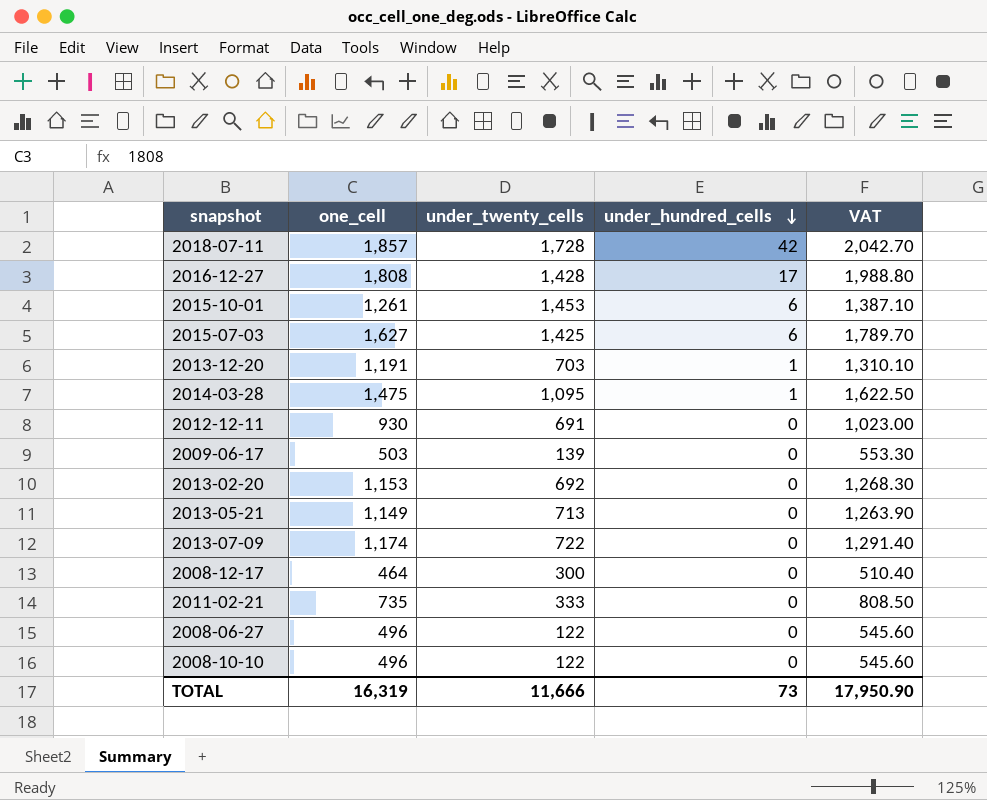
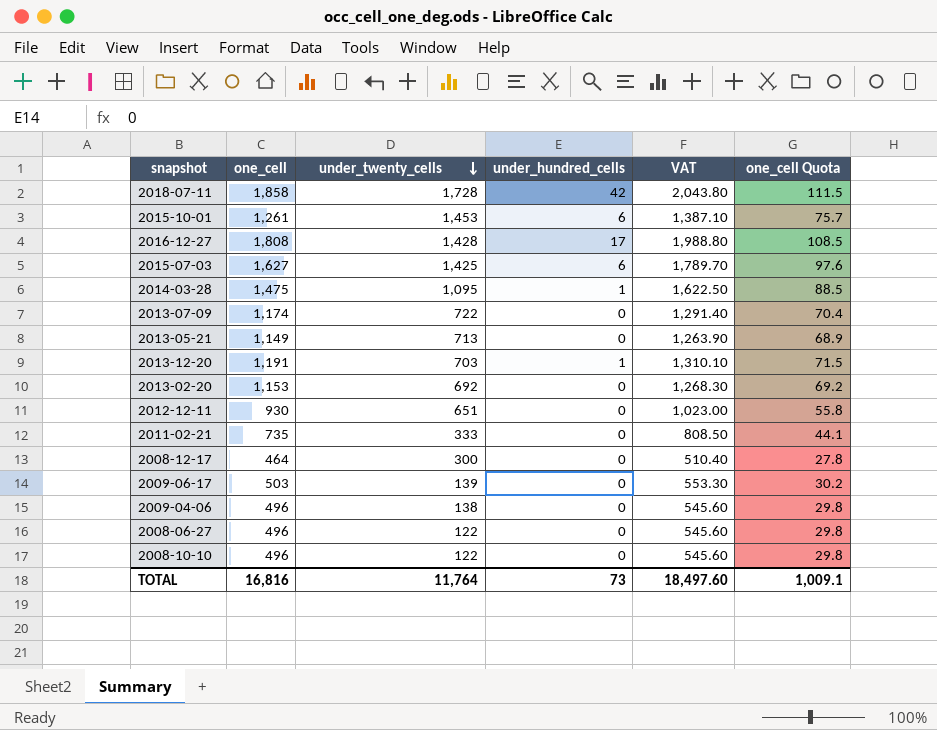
row order: under_hundred_cells descending -> under_twenty_cells descending
column one_cell Quota | formula: none -> [one_cell] * 0.06
2018-07-11 | one_cell: 1,857 -> 1,858
2018-07-11 | VAT: 2,042.70 -> 2,043.80
2012-12-11 | under_twenty_cells: 691 -> 651
row 2009-04-06: none -> 496 | 138 | 0 | 545.60 | 29.8
TOTAL | one_cell: 16,319 -> 16,816
TOTAL | under_twenty_cells: 11,666 -> 11,764
TOTAL | VAT: 17,950.90 -> 18,497.60

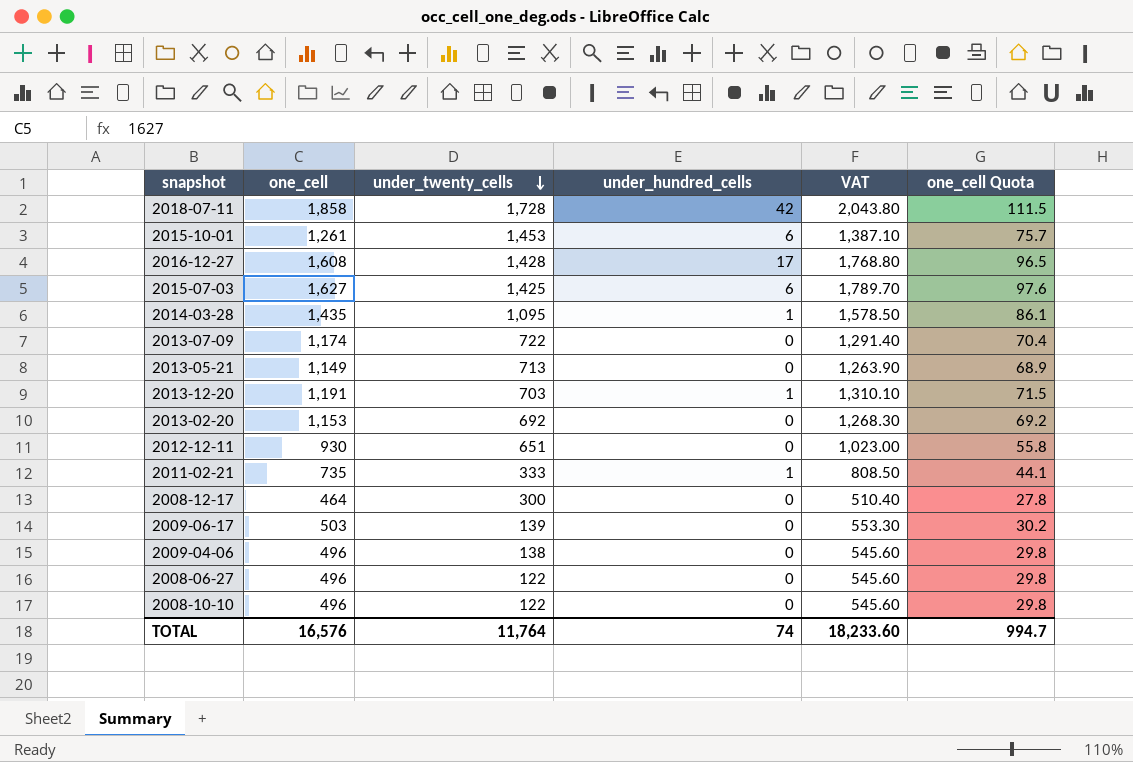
2016-12-27 | one_cell: 1,808 -> 1,608
2016-12-27 | VAT: 1,988.80 -> 1,768.80
2016-12-27 | one_cell Quota: 108.5 -> 96.5
2014-03-28 | one_cell: 1,475 -> 1,435
2014-03-28 | VAT: 1,622.50 -> 1,578.50
2014-03-28 | one_cell Quota: 88.5 -> 86.1
2011-02-21 | under_hundred_cells: 0 -> 1
TOTAL | one_cell: 16,816 -> 16,576
TOTAL | under_hundred_cells: 73 -> 74
TOTAL | VAT: 18,497.60 -> 18,233.60
TOTAL | one_cell Quota: 1,009.1 -> 994.7

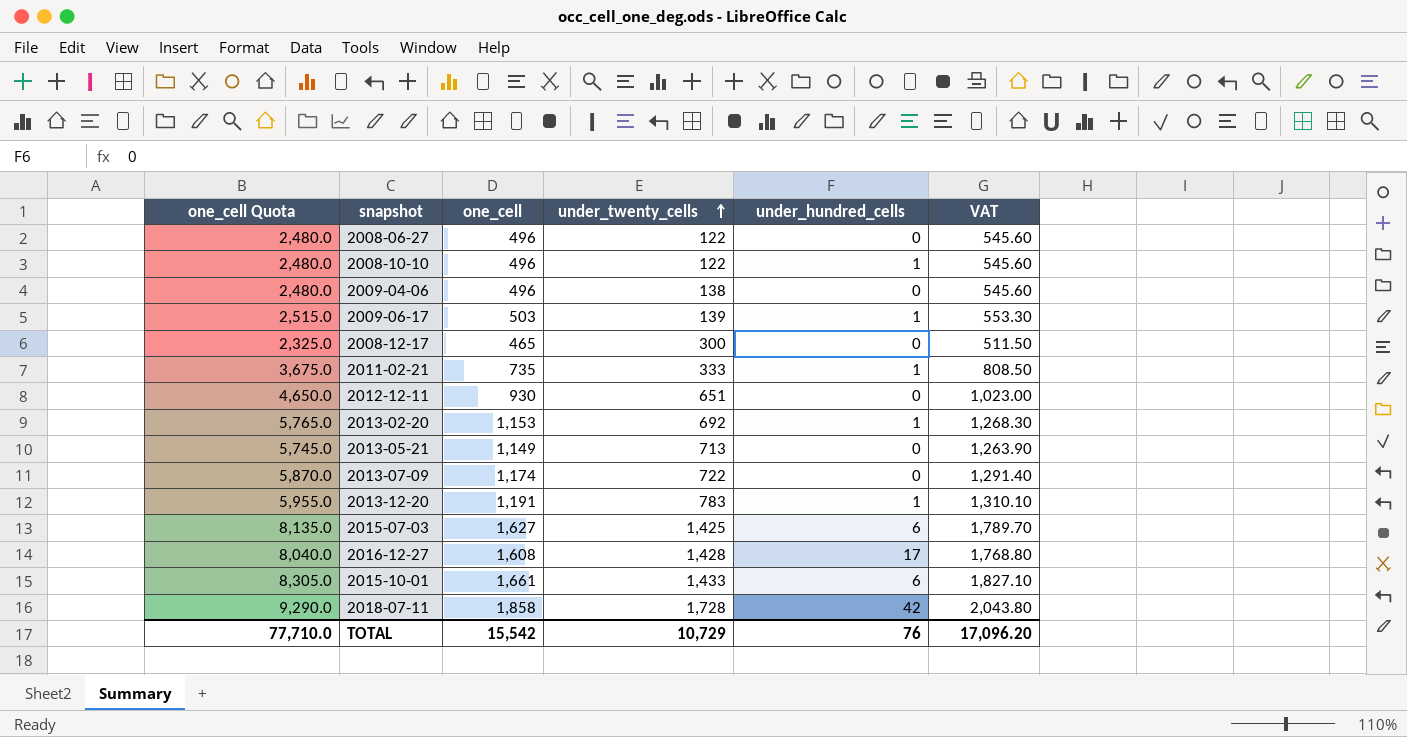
row order: under_twenty_cells descending -> under_twenty_cells ascending
column one_cell Quota | formula: [one_cell] * 0.06 -> [one_cell] * 5
column one_cell Quota | position: 6 -> 1
row 2014-03-28: 1,435 | 1,095 | 1 | 1,578.50 | 86.1 -> none
2008-10-10 | under_hundred_cells: 0 -> 1
2009-06-17 | under_hundred_cells: 0 -> 1
2008-12-17 | one_cell: 464 -> 465
2008-12-17 | VAT: 510.40 -> 511.50
2013-02-20 | under_hundred_cells: 0 -> 1
2013-12-20 | under_twenty_cells: 703 -> 783
2015-10-01 | one_cell: 1,261 -> 1,661
2015-10-01 | under_twenty_cells: 1,453 -> 1,433
2015-10-01 | VAT: 1,387.10 -> 1,827.10
TOTAL | one_cell Quota: 994.7 -> 77,710.0
TOTAL | one_cell: 16,576 -> 15,542
TOTAL | under_twenty_cells: 11,764 -> 10,729
TOTAL | under_hundred_cells: 74 -> 76
TOTAL | VAT: 18,233.60 -> 17,096.20

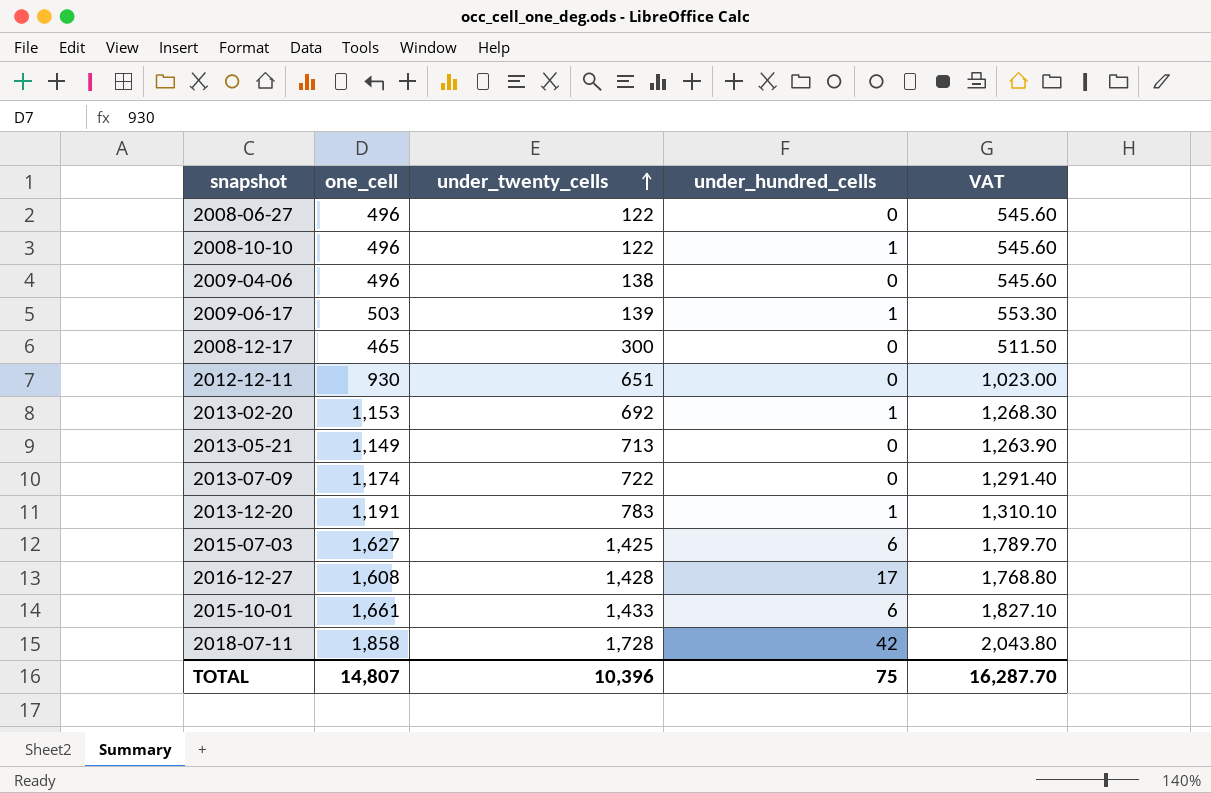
column one_cell Quota | formula: [one_cell] * 5 -> none
row 2011-02-21: 3,675.0 | 735 | 333 | 1 | 808.50 -> none
TOTAL | one_cell: 15,542 -> 14,807
TOTAL | under_twenty_cells: 10,729 -> 10,396
TOTAL | under_hundred_cells: 76 -> 75
TOTAL | VAT: 17,096.20 -> 16,287.70

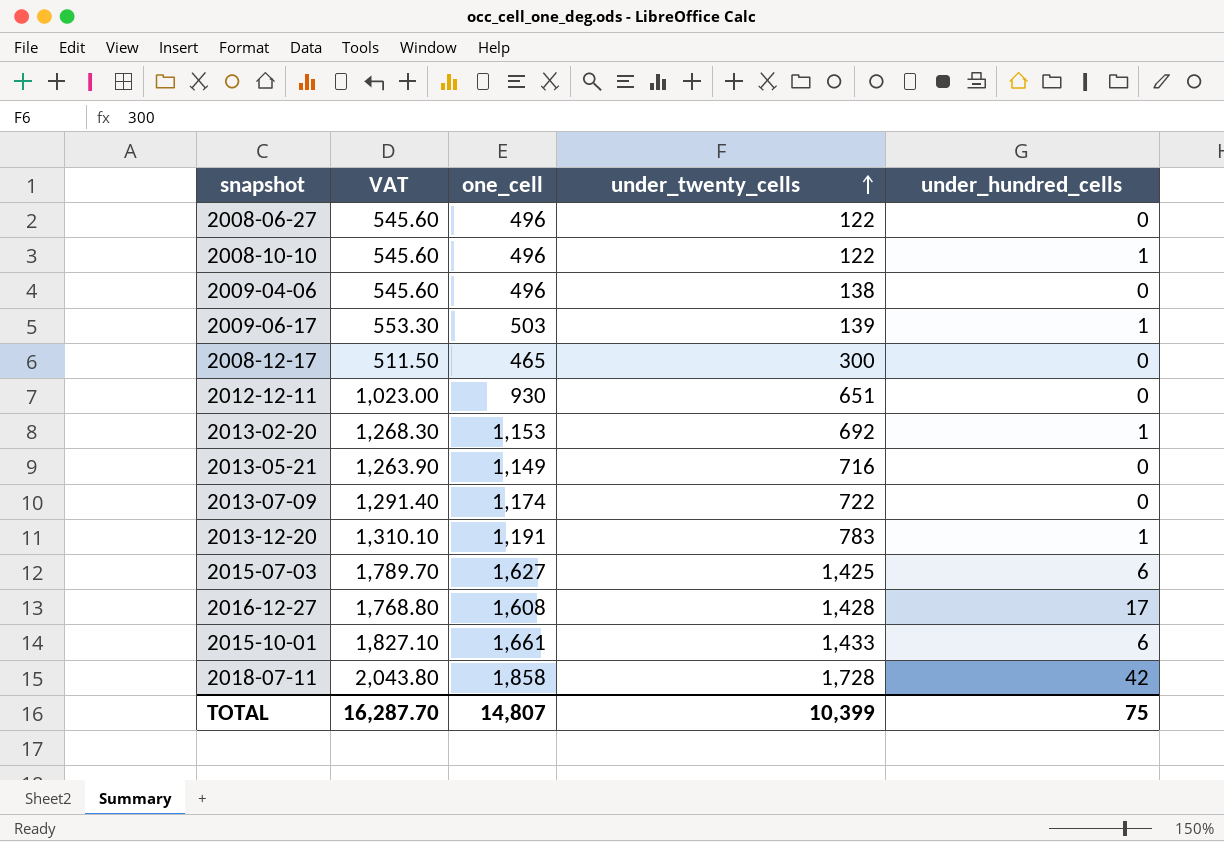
column VAT | position: 5 -> 2
2013-05-21 | under_twenty_cells: 713 -> 716
TOTAL | under_twenty_cells: 10,396 -> 10,399

